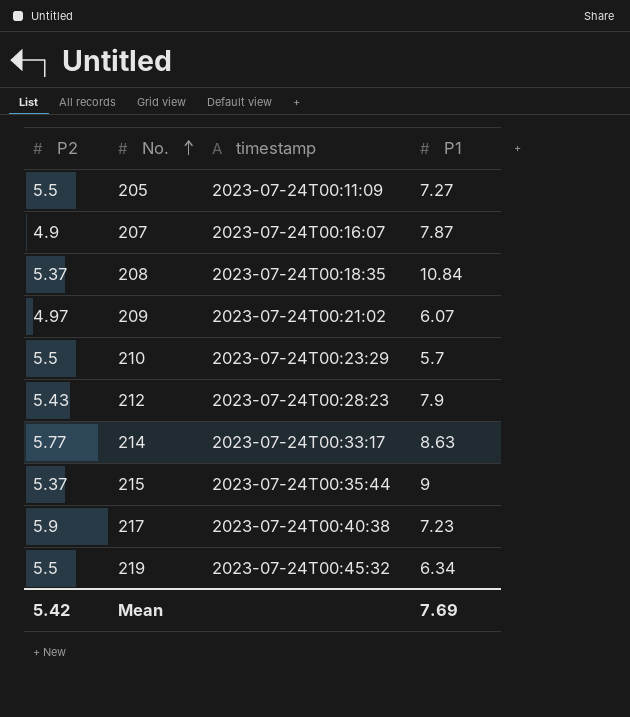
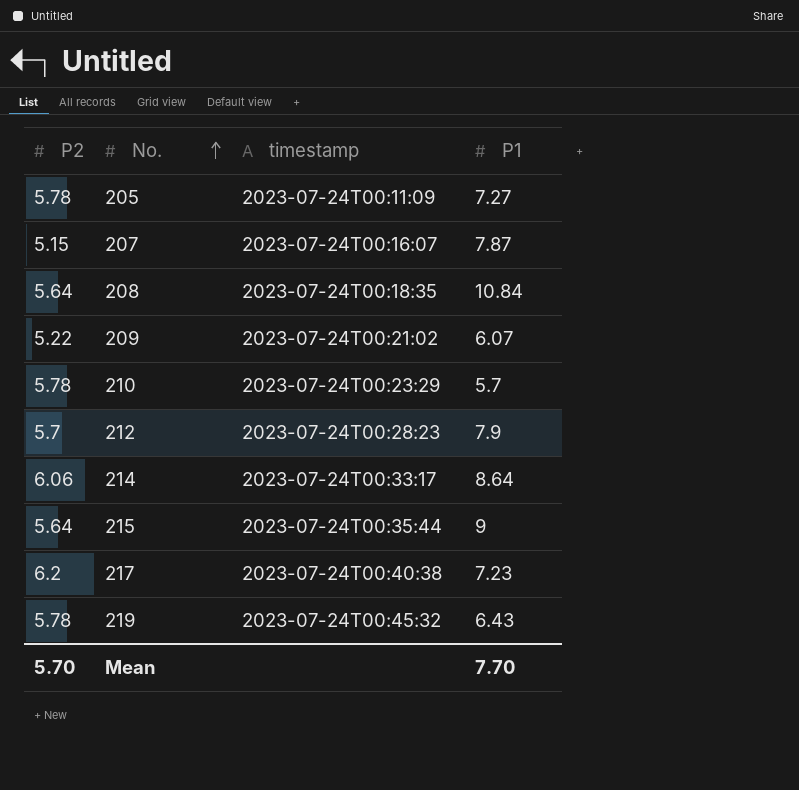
205 | P2: 5.5 -> 5.78
207 | P2: 4.9 -> 5.15
208 | P2: 5.37 -> 5.64
209 | P2: 4.97 -> 5.22
210 | P2: 5.5 -> 5.78
212 | P2: 5.43 -> 5.7
214 | P2: 5.77 -> 6.06
214 | P1: 8.63 -> 8.64
215 | P2: 5.37 -> 5.64
217 | P2: 5.9 -> 6.2
219 | P2: 5.5 -> 5.78
219 | P1: 6.34 -> 6.43
Mean | P2: 5.42 -> 5.70
Mean | P1: 7.69 -> 7.70

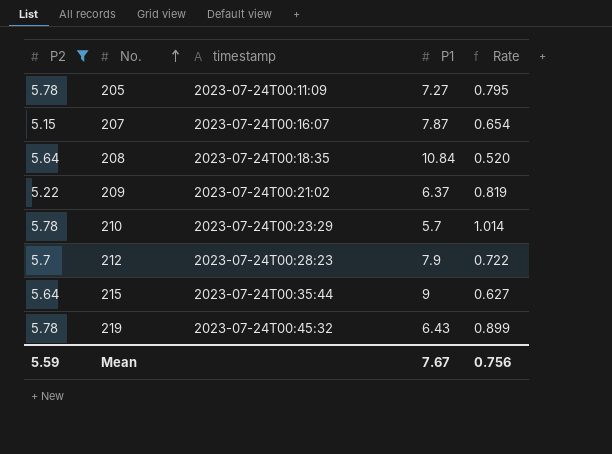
filter: none -> P2 <= 5.78
column Rate | formula: none -> [P2] / [P1]
209 | P1: 6.07 -> 6.37
Mean | P2: 5.70 -> 5.59
Mean | P1: 7.70 -> 7.67

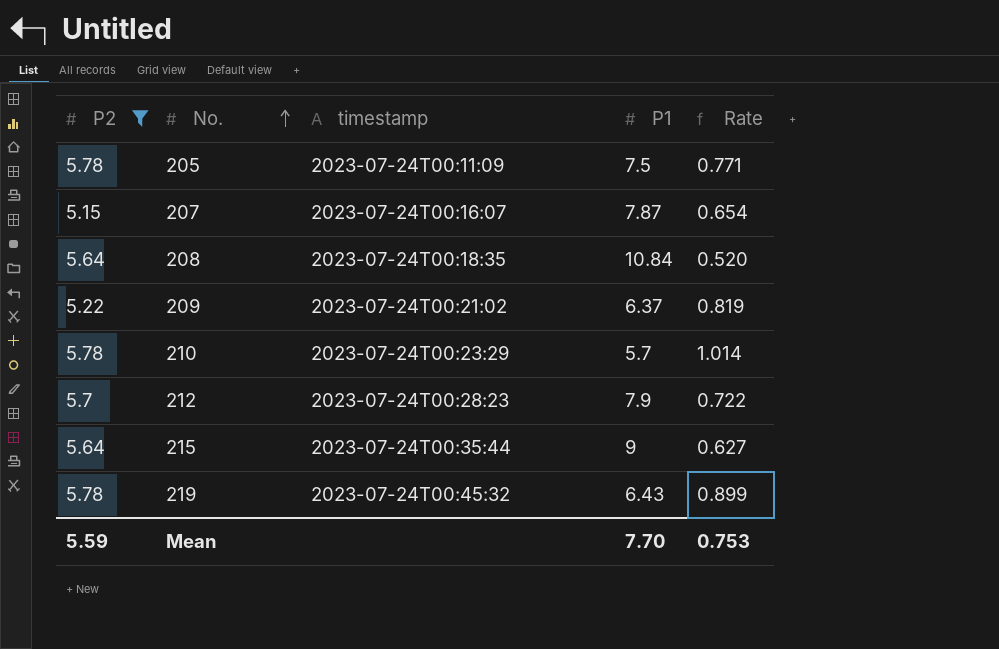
205 | P1: 7.27 -> 7.5
205 | Rate: 0.795 -> 0.771
Mean | P1: 7.67 -> 7.70
Mean | Rate: 0.756 -> 0.753

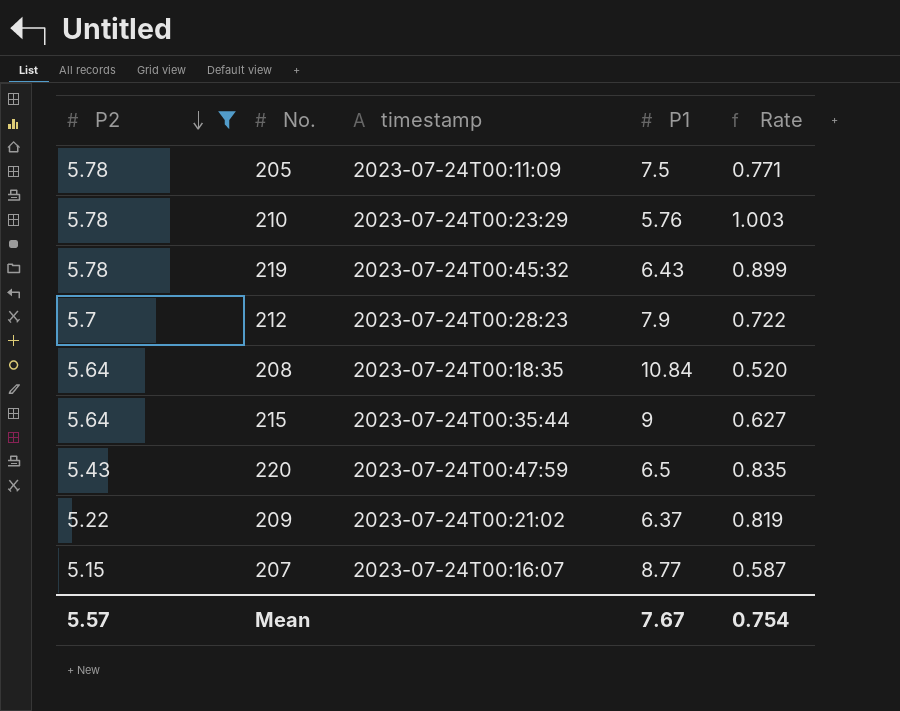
row order: No. ascending -> P2 descending
210 | P1: 5.7 -> 5.76
210 | Rate: 1.014 -> 1.003
row 220: none -> 5.43 | 2023-07-24T00:47:59 | 6.5 | 0.835
207 | P1: 7.87 -> 8.77
207 | Rate: 0.654 -> 0.587
Mean | P2: 5.59 -> 5.57
Mean | P1: 7.70 -> 7.67
Mean | Rate: 0.753 -> 0.754

